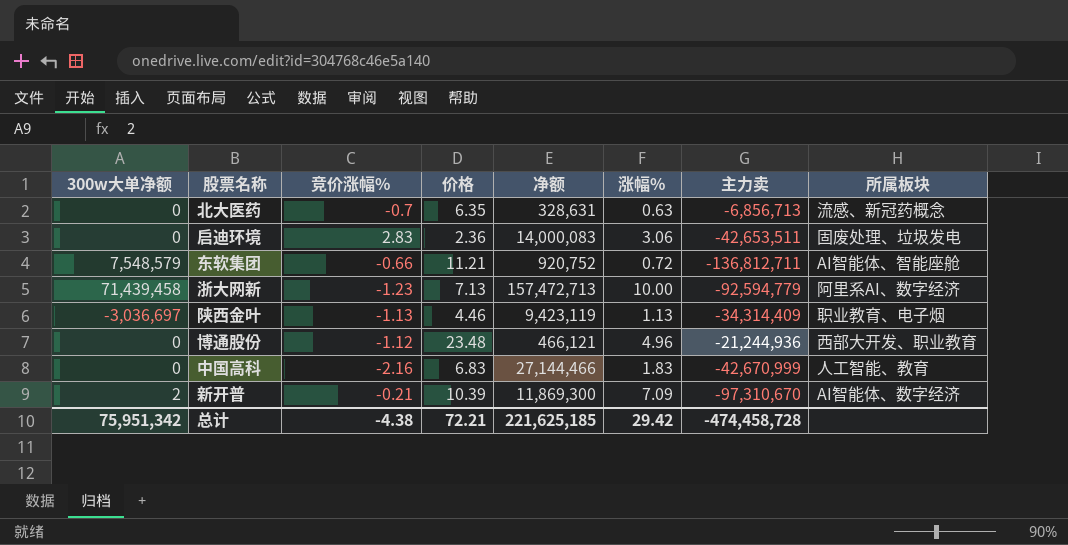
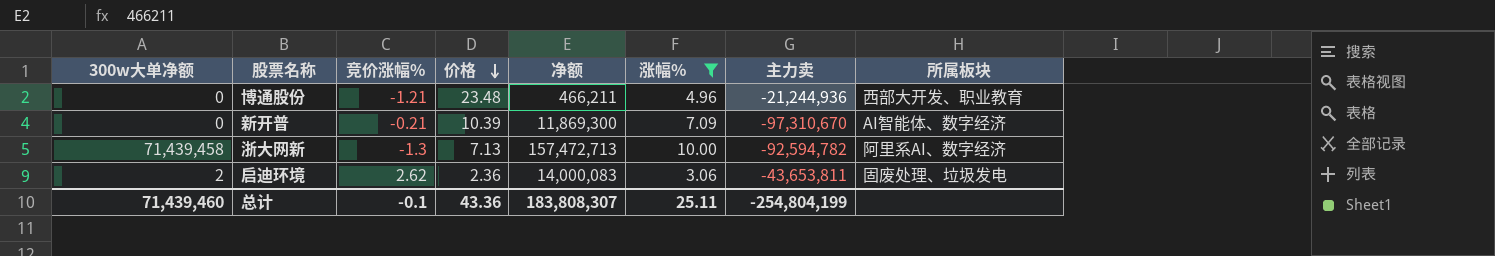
filter: none -> 涨幅% >= 3.06
row order: none -> 价格 descending
博通股份 | 竞价涨幅%: -1.12 -> -1.21
博通股份 | 净额: 466,121 -> 466,211
新开普 | 300w大单净额: 2 -> 0
浙大网新 | 竞价涨幅%: -1.23 -> -1.3
浙大网新 | 主力卖: -92,594,779 -> -92,594,782
启迪环境 | 300w大单净额: 0 -> 2
启迪环境 | 竞价涨幅%: 2.83 -> 2.62
启迪环境 | 主力卖: -42,653,511 -> -43,653,811
总计 | 300w大单净额: 75,951,342 -> 71,439,460
总计 | 竞价涨幅%: -4.38 -> -0.1
总计 | 价格: 72.21 -> 43.36
总计 | 净额: 221,625,185 -> 183,808,307
总计 | 涨幅%: 29.42 -> 25.11
总计 | 主力卖: -474,458,728 -> -254,804,199

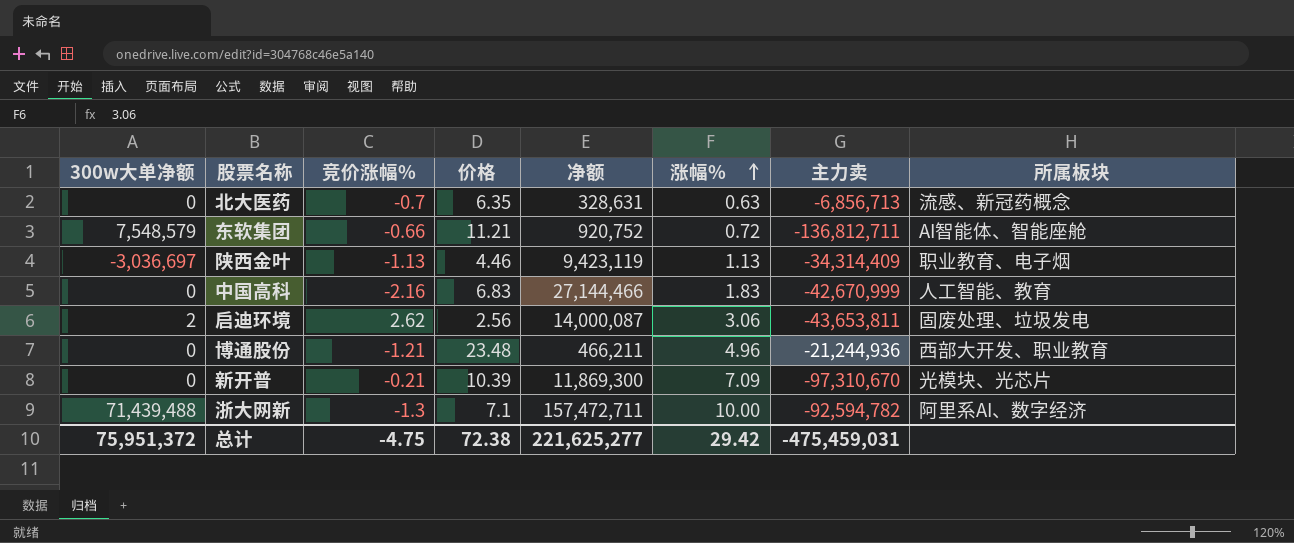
filter: 涨幅% >= 3.06 -> none
row order: 价格 descending -> 涨幅% ascending
启迪环境 | 价格: 2.36 -> 2.56
启迪环境 | 净额: 14,000,083 -> 14,000,087
新开普 | 所属板块: AI智能体、数字经济 -> 光模块、光芯片
浙大网新 | 300w大单净额: 71,439,458 -> 71,439,488
浙大网新 | 价格: 7.13 -> 7.1
浙大网新 | 净额: 157,472,713 -> 157,472,711
总计 | 300w大单净额: 71,439,460 -> 75,951,372
总计 | 竞价涨幅%: -0.1 -> -4.75
总计 | 价格: 43.36 -> 72.38
总计 | 净额: 183,808,307 -> 221,625,277
总计 | 涨幅%: 25.11 -> 29.42
总计 | 主力卖: -254,804,199 -> -475,459,031

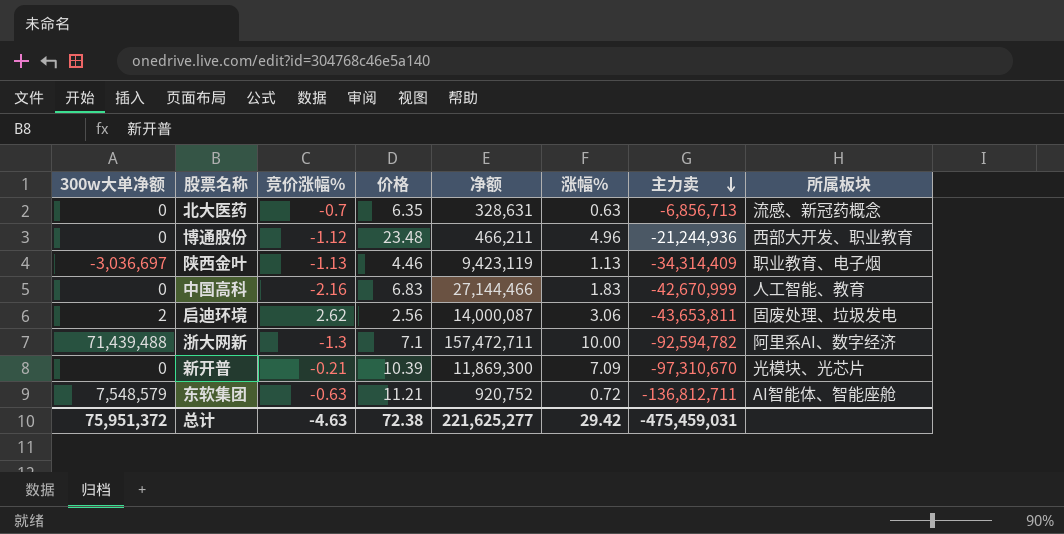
row order: 涨幅% ascending -> 主力卖 descending
博通股份 | 竞价涨幅%: -1.21 -> -1.12
东软集团 | 竞价涨幅%: -0.66 -> -0.63
总计 | 竞价涨幅%: -4.75 -> -4.63

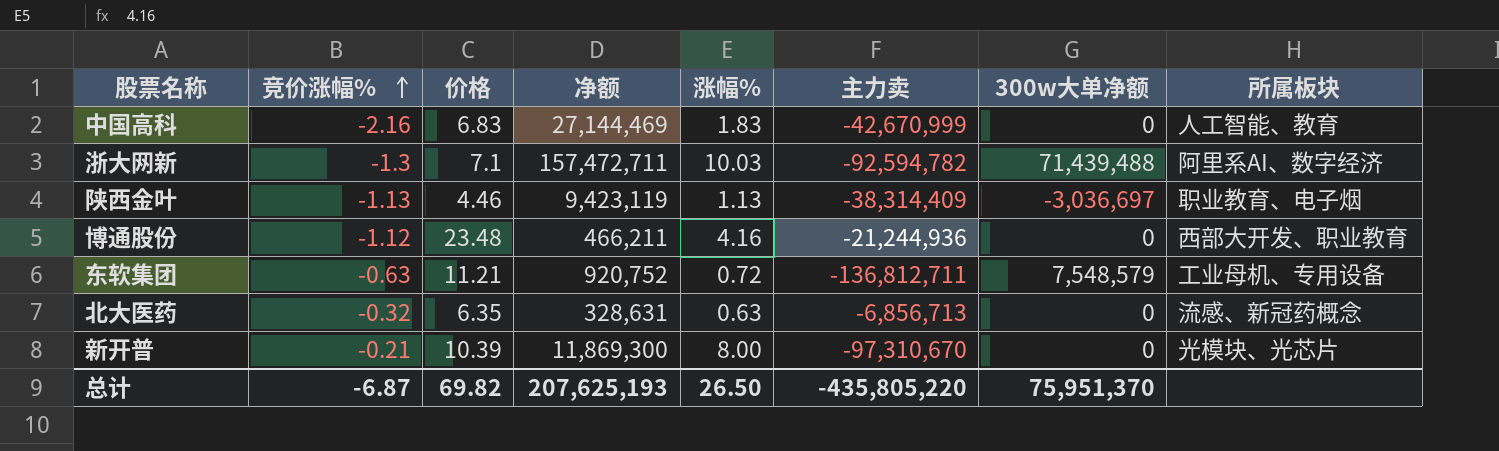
row order: 主力卖 descending -> 竞价涨幅% ascending
column 300w大单净额 | position: 1 -> 7
row 启迪环境: 2 | 2.62 | 2.56 | 14,000,087 | 3.06 | -43,653,811 | 固废处理、垃圾发电 -> none
中国高科 | 净额: 27,144,466 -> 27,144,469
浙大网新 | 涨幅%: 10.00 -> 10.03
陕西金叶 | 主力卖: -34,314,409 -> -38,314,409
博通股份 | 涨幅%: 4.96 -> 4.16
东软集团 | 所属板块: AI智能体、智能座舱 -> 工业母机、专用设备
北大医药 | 竞价涨幅%: -0.7 -> -0.32
新开普 | 涨幅%: 7.09 -> 8.00
总计 | 竞价涨幅%: -4.63 -> -6.87
总计 | 价格: 72.38 -> 69.82
总计 | 净额: 221,625,277 -> 207,625,193
总计 | 涨幅%: 29.42 -> 26.50
总计 | 主力卖: -475,459,031 -> -435,805,220
总计 | 300w大单净额: 75,951,372 -> 75,951,370

